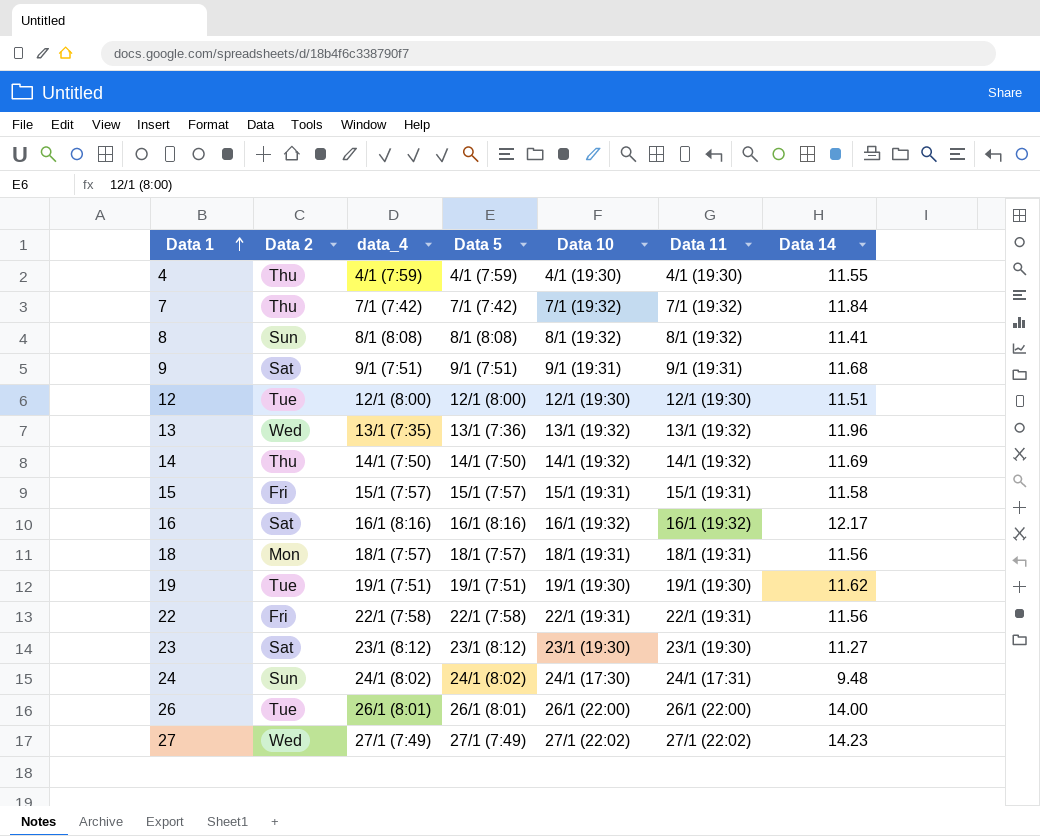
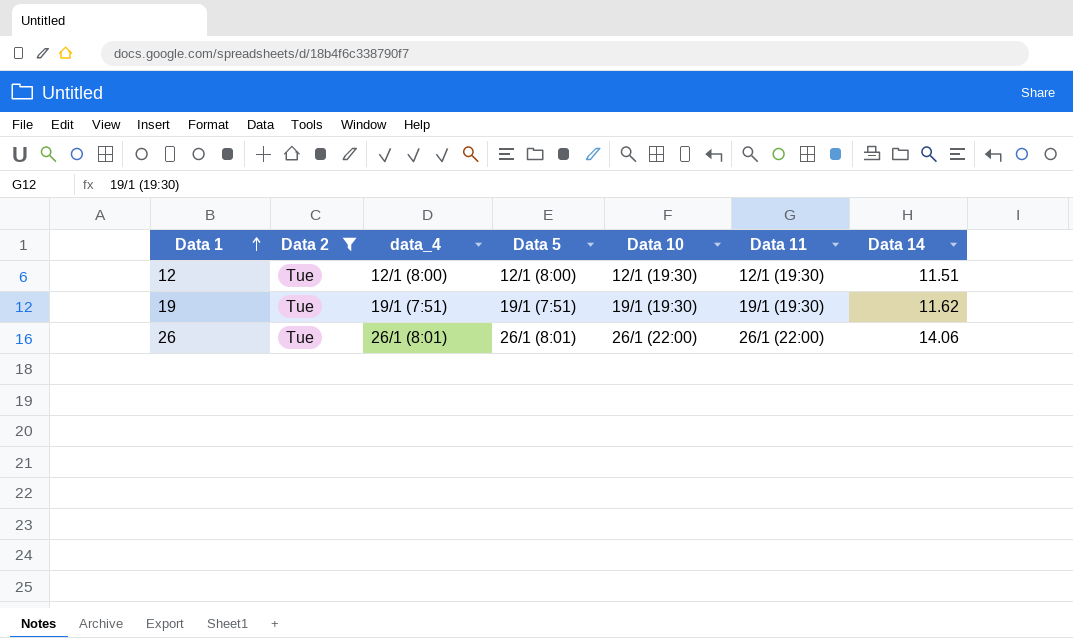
filter: none -> Data 2 = Tue
26 | Data 14: 14.00 -> 14.06

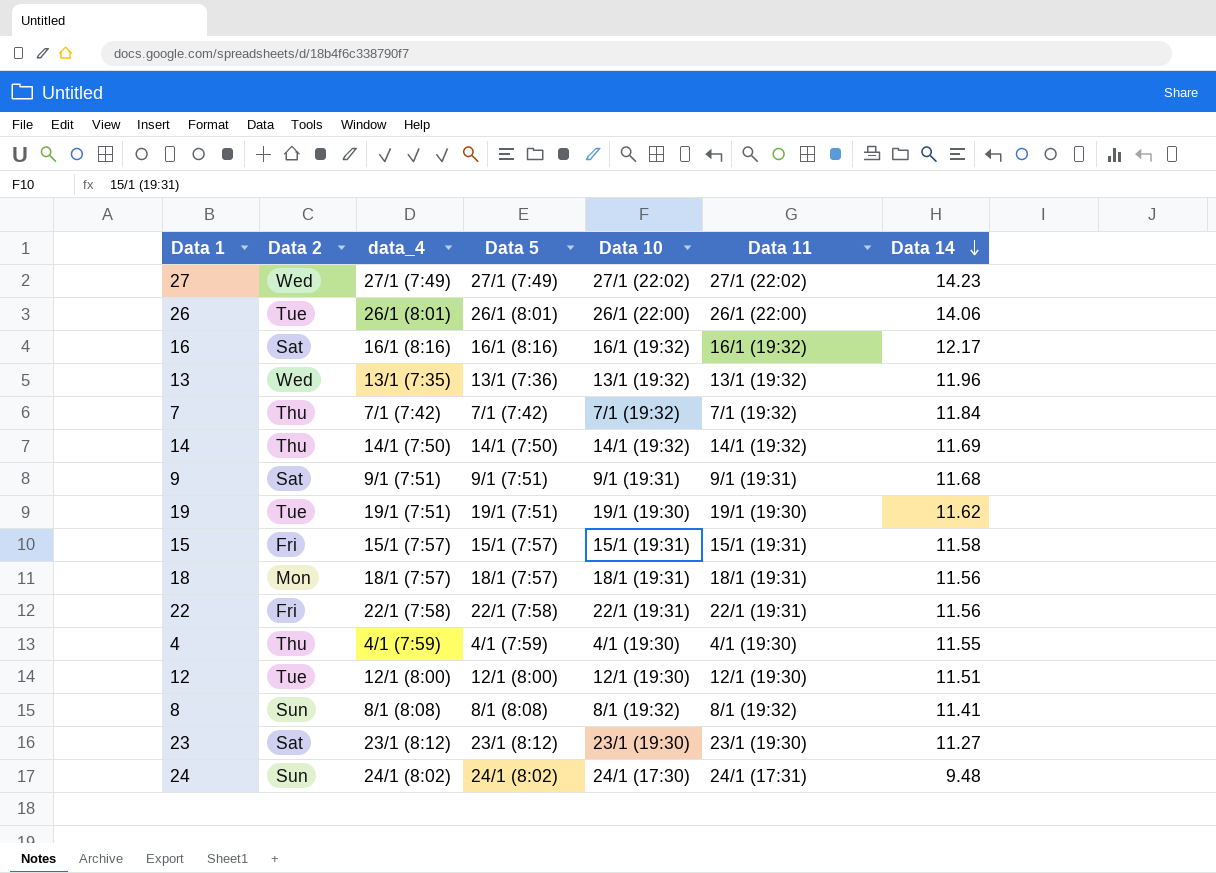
filter: Data 2 = Tue -> none
row order: Data 1 ascending -> Data 14 descending

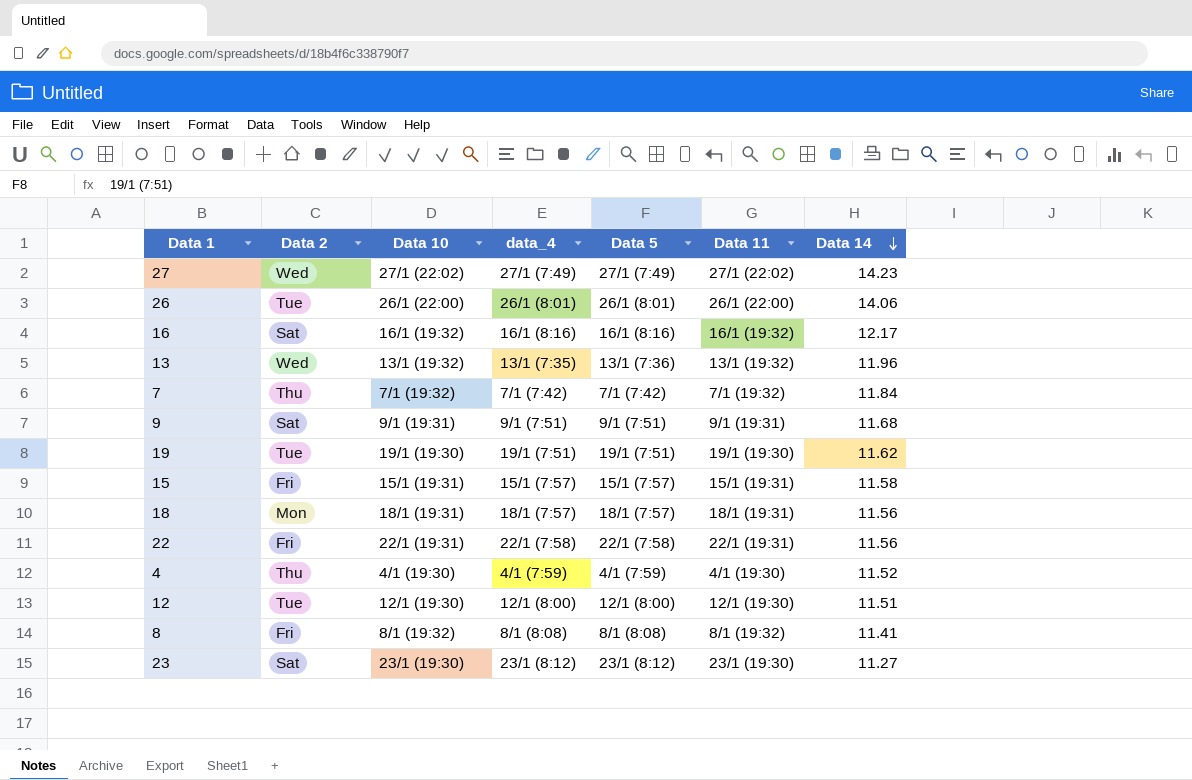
column Data 10 | position: 5 -> 3
row 14: Thu | 14/1 (7:50) | 14/1 (7:50) | 14/1 (19:32) | 14/1 (19:32) | 11.69 -> none
row 24: Sun | 24/1 (8:02) | 24/1 (8:02) | 24/1 (17:30) | 24/1 (17:31) | 9.48 -> none
4 | Data 14: 11.55 -> 11.52
8 | Data 2: Sun -> Fri

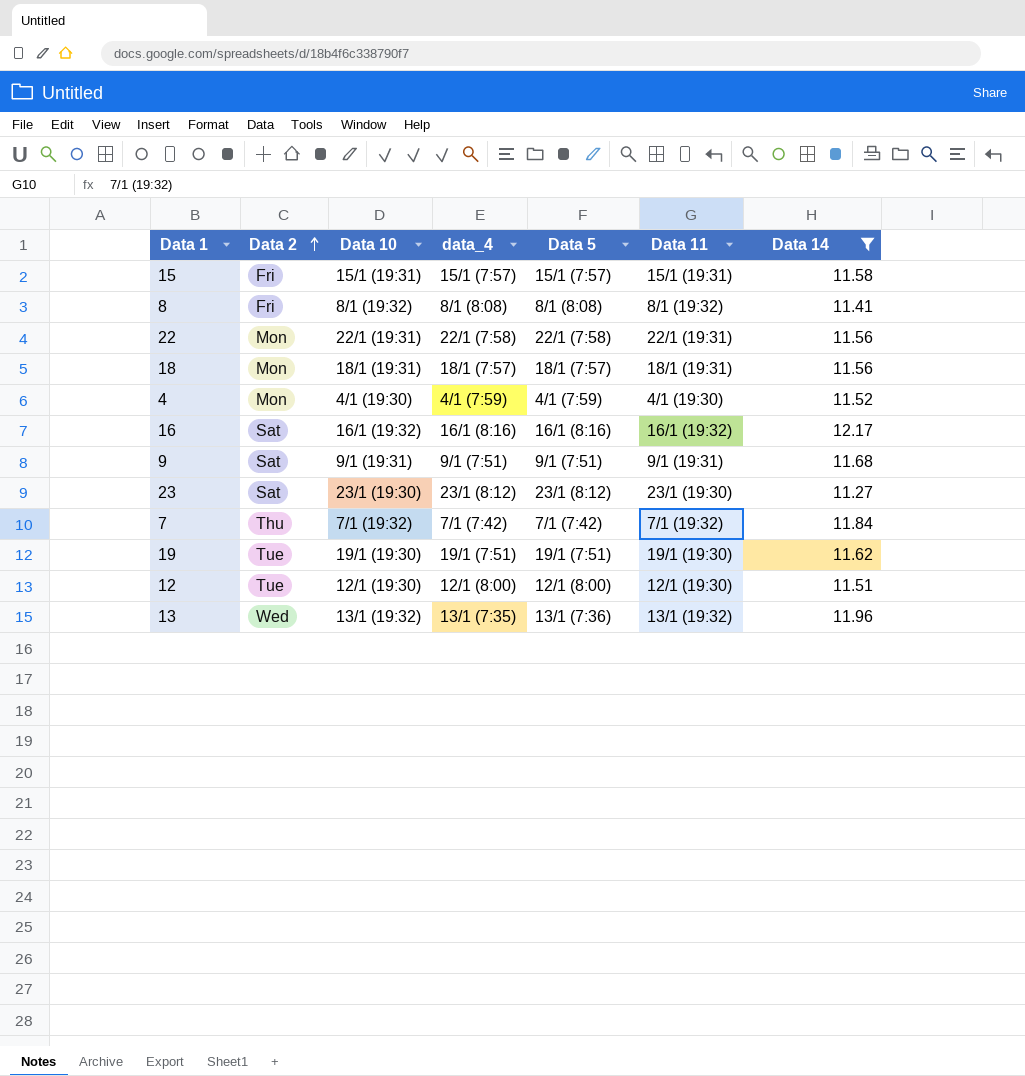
filter: none -> Data 14 <= 12.17
row order: Data 14 descending -> Data 2 ascending
22 | Data 2: Fri -> Mon
4 | Data 2: Thu -> Mon

